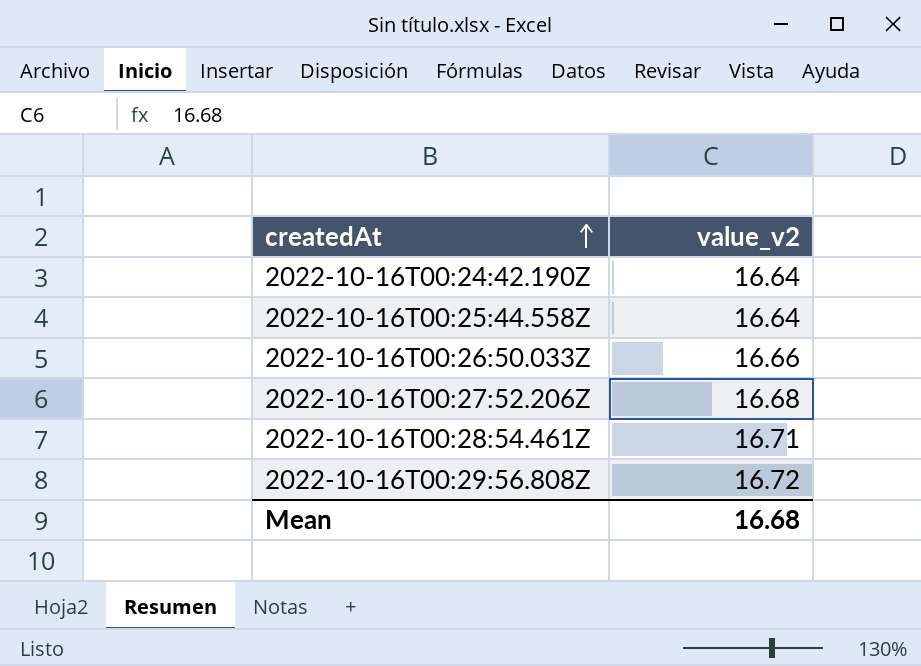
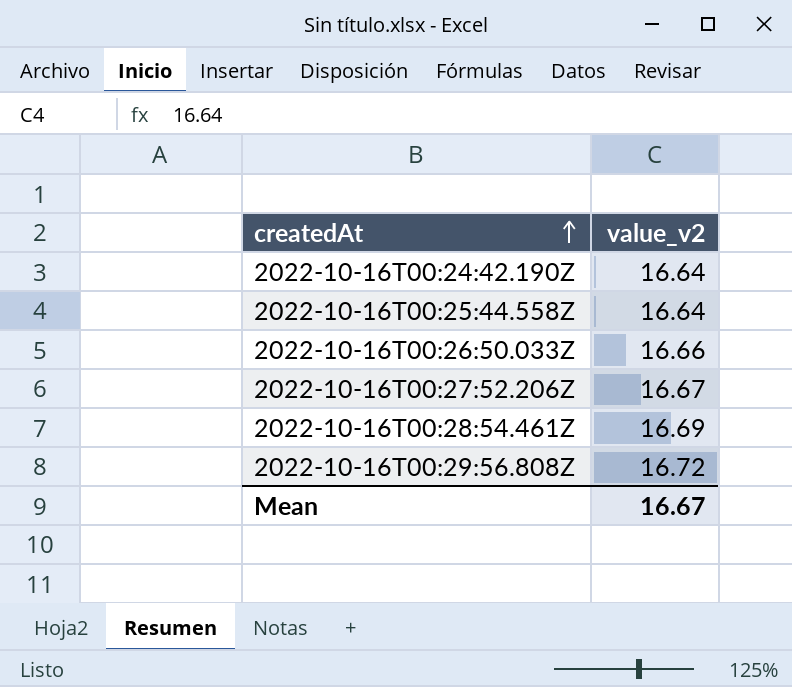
2022-10-16T00:27:52.206Z | value_v2: 16.68 -> 16.67
2022-10-16T00:28:54.461Z | value_v2: 16.71 -> 16.69
Mean | value_v2: 16.68 -> 16.67

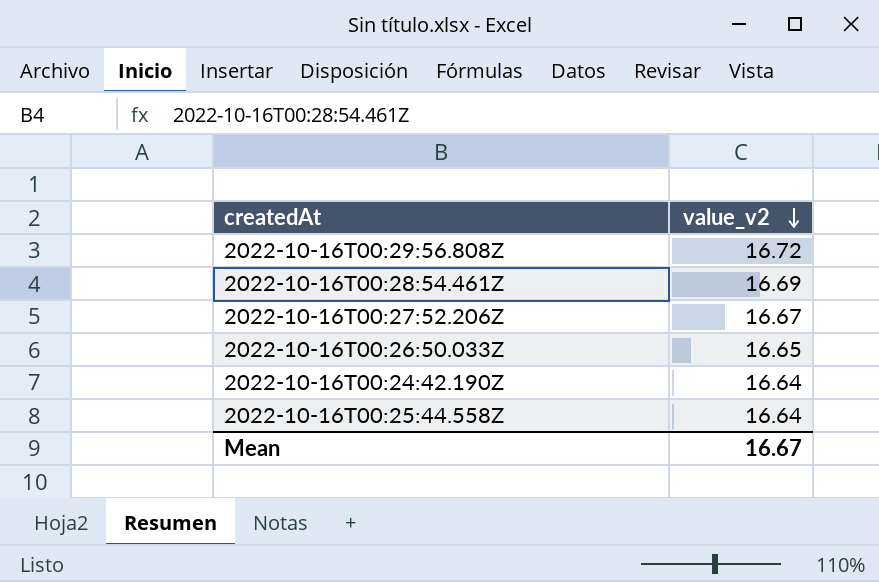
row order: createdAt ascending -> value_v2 descending
2022-10-16T00:26:50.033Z | value_v2: 16.66 -> 16.65

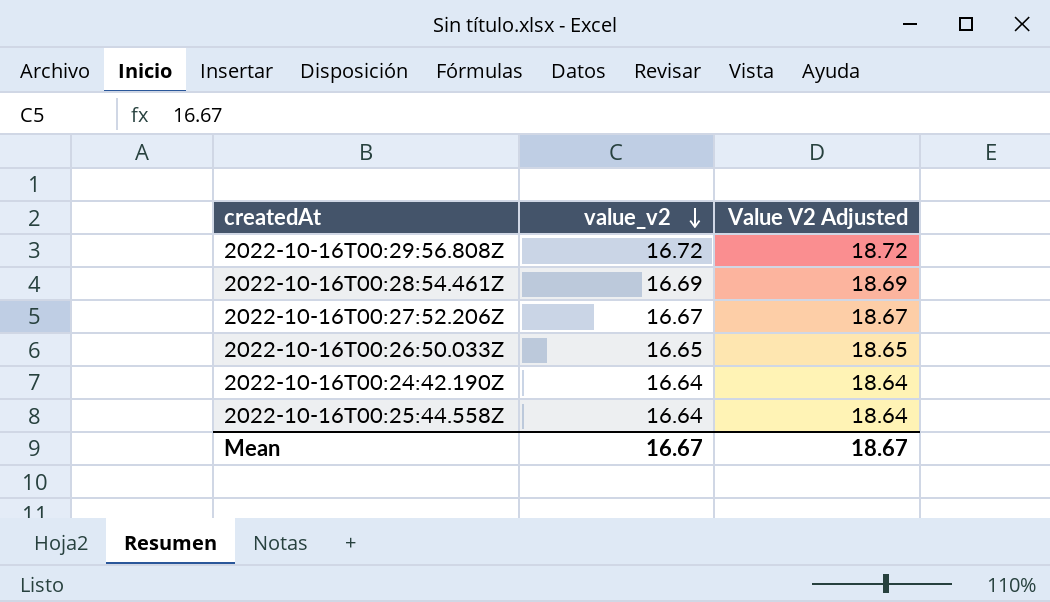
column Value V2 Adjusted | formula: none -> [value_v2] + 2

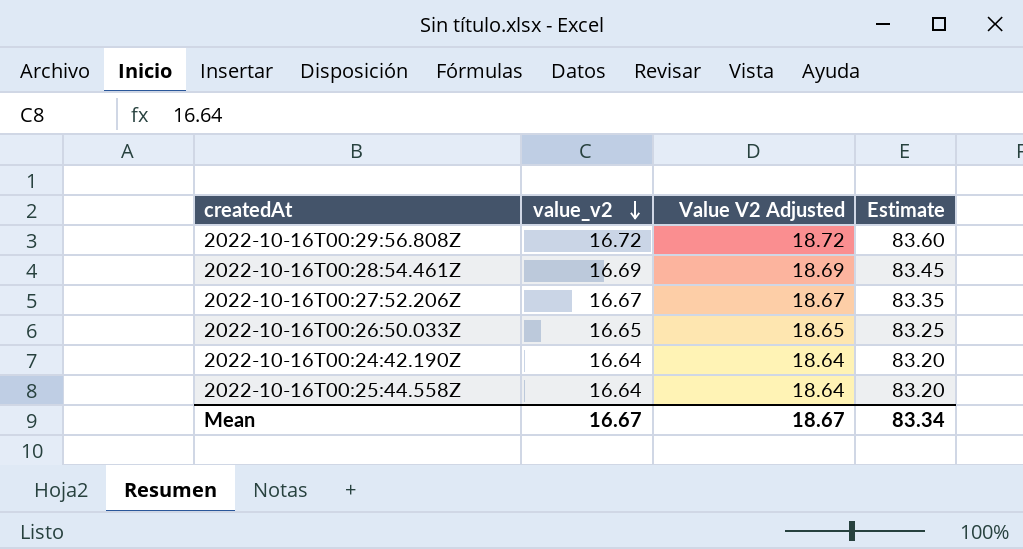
column Estimate | formula: none -> [value_v2] * 5

